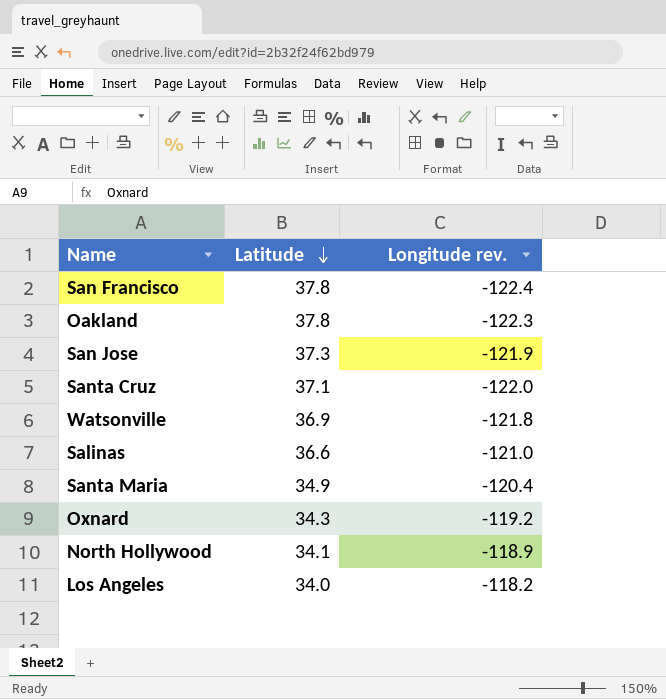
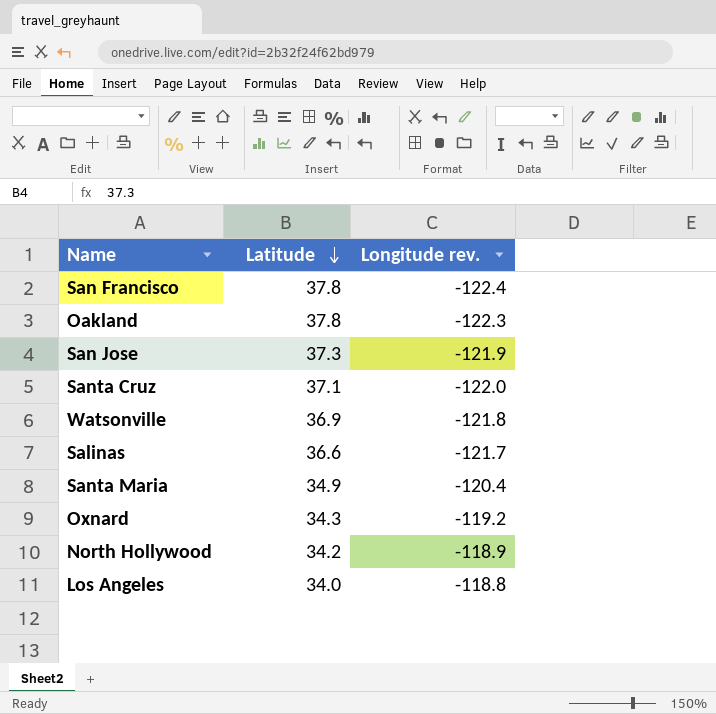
Salinas | Longitude rev.: -121.0 -> -121.7
North Hollywood | Latitude: 34.1 -> 34.2
Los Angeles | Longitude rev.: -118.2 -> -118.8

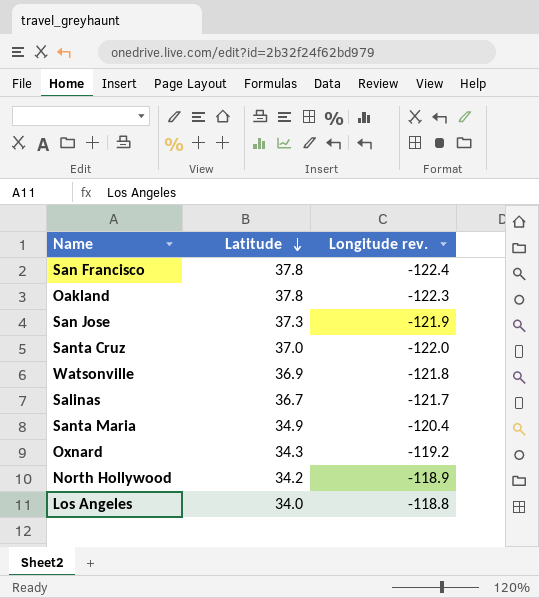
Santa Cruz | Latitude: 37.1 -> 37.0
Salinas | Latitude: 36.6 -> 36.7

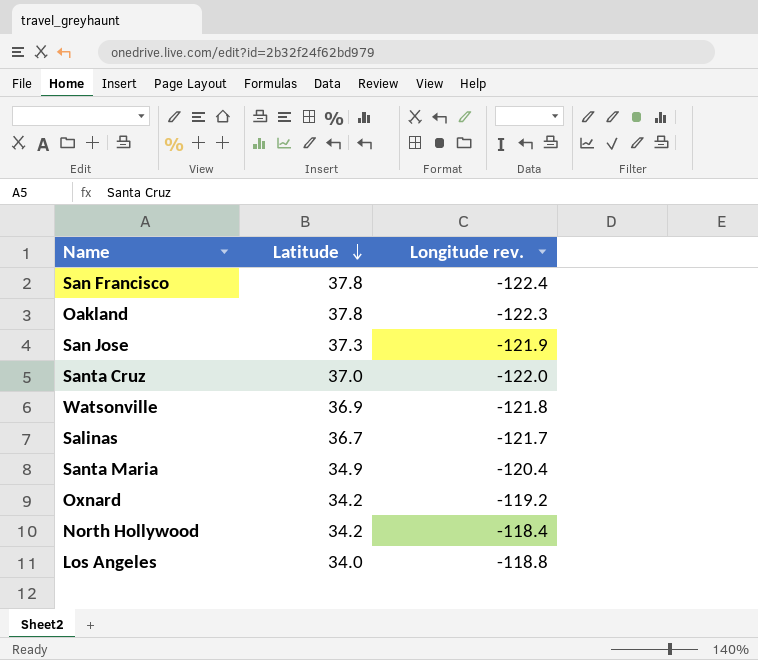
Oxnard | Latitude: 34.3 -> 34.2
North Hollywood | Longitude rev.: -118.9 -> -118.4

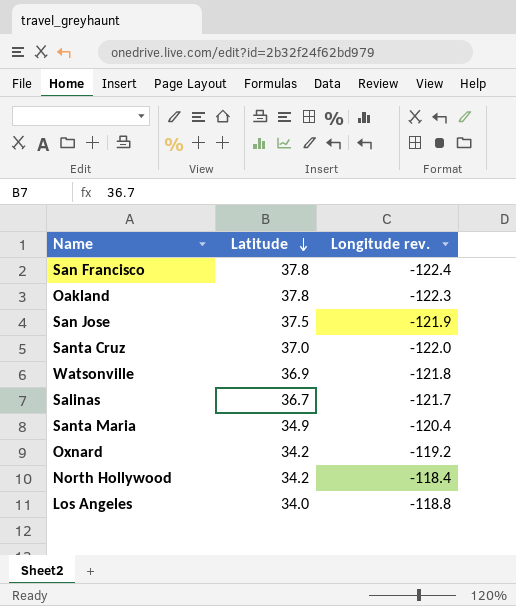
San Jose | Latitude: 37.3 -> 37.5

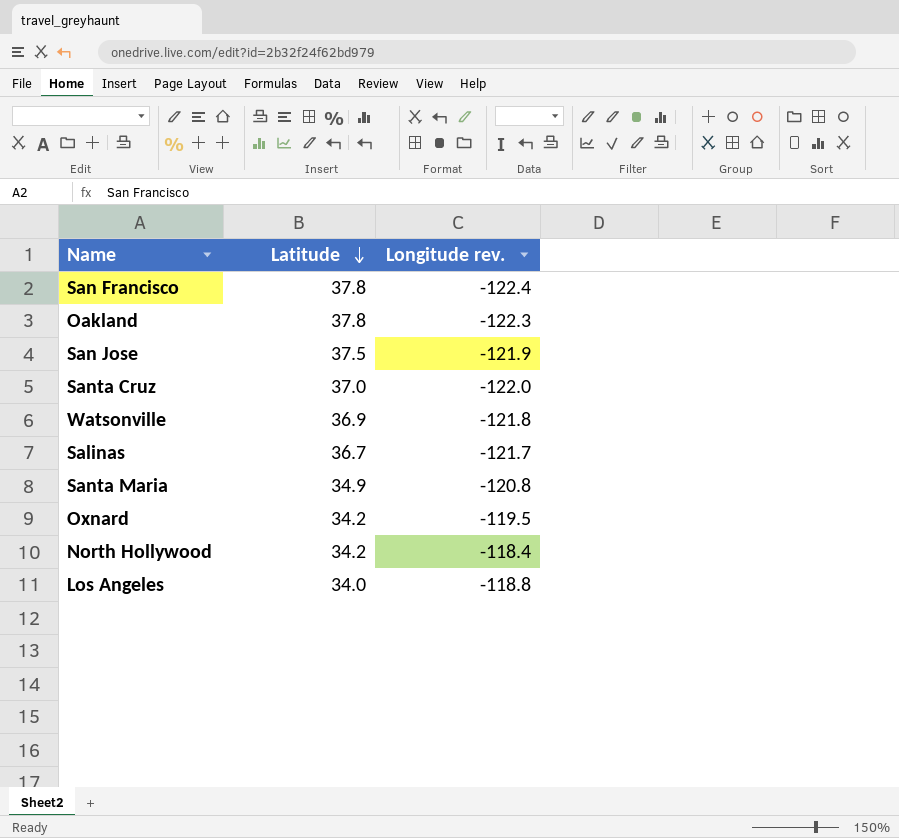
Santa Maria | Longitude rev.: -120.4 -> -120.8
Oxnard | Longitude rev.: -119.2 -> -119.5

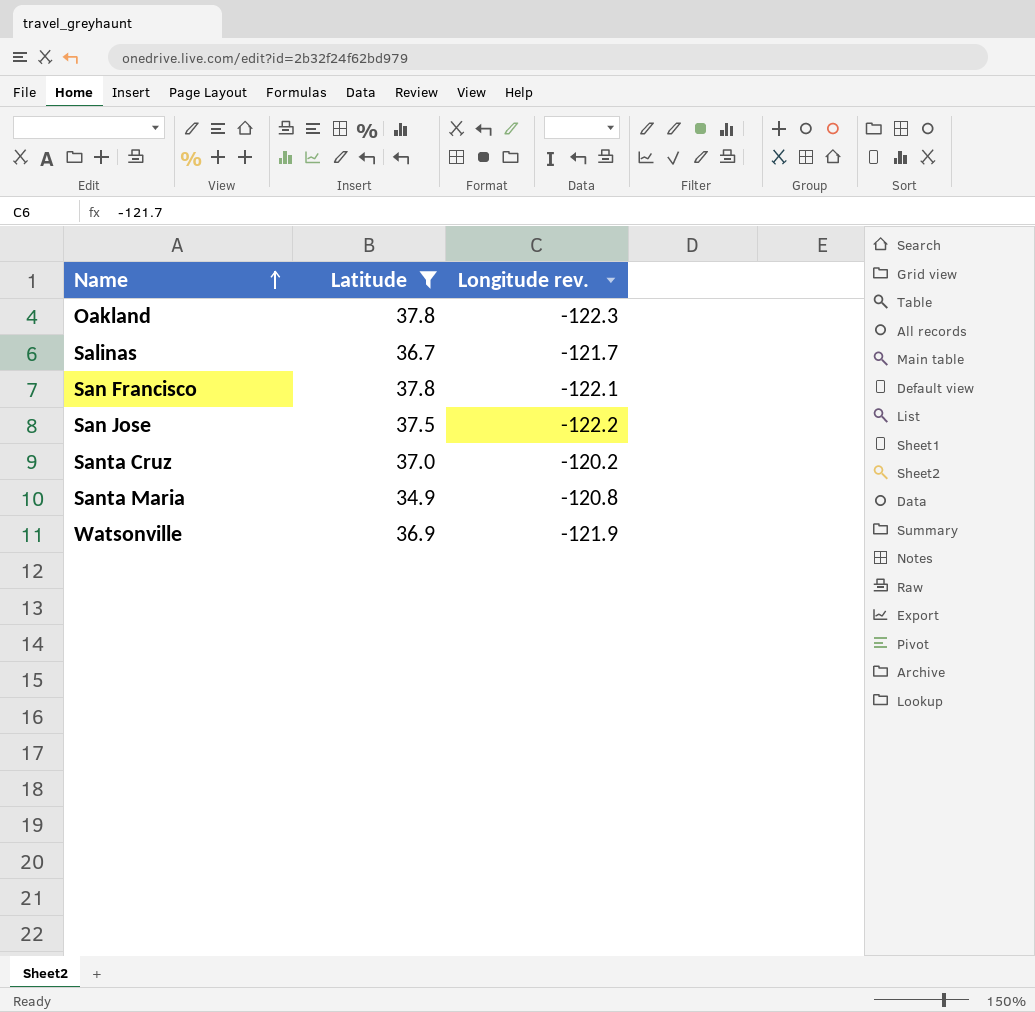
filter: none -> Latitude >= 34.9
row order: Latitude descending -> Name ascending
San Francisco | Longitude rev.: -122.4 -> -122.1
San Jose | Longitude rev.: -121.9 -> -122.2
Santa Cruz | Longitude rev.: -122.0 -> -120.2
Watsonville | Longitude rev.: -121.8 -> -121.9

